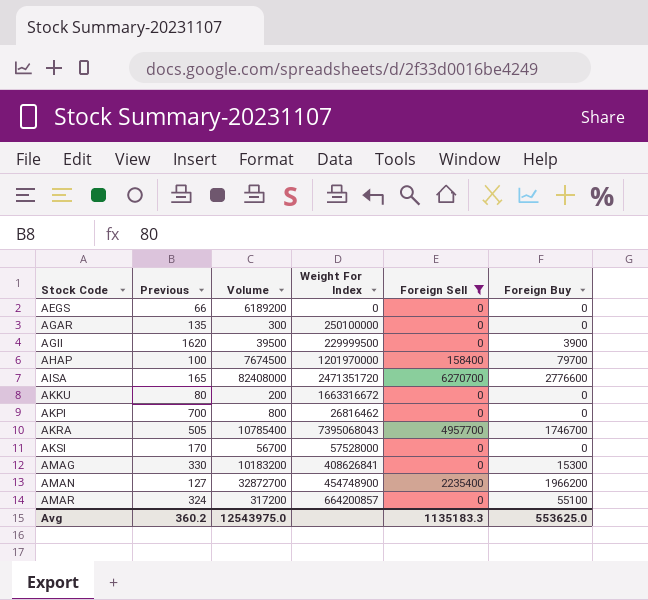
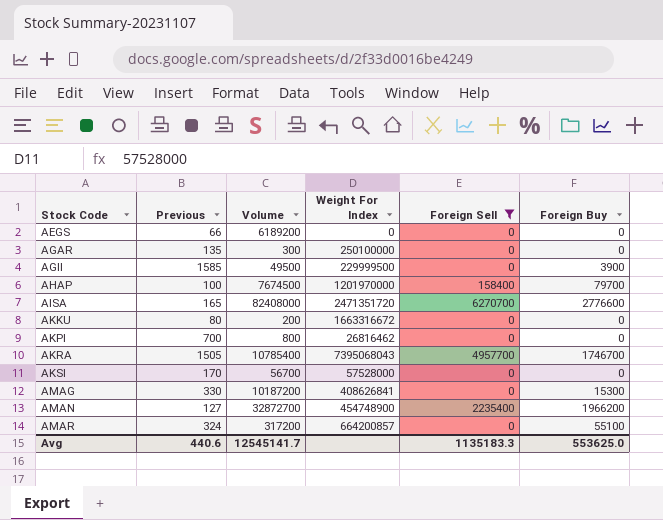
AGII | Previous: 1620 -> 1585
AGII | Volume: 39500 -> 49500
AKRA | Previous: 505 -> 1505
AMAG | Volume: 10183200 -> 10187200
Avg | Previous: 360.2 -> 440.6
Avg | Volume: 12543975.0 -> 12545141.7

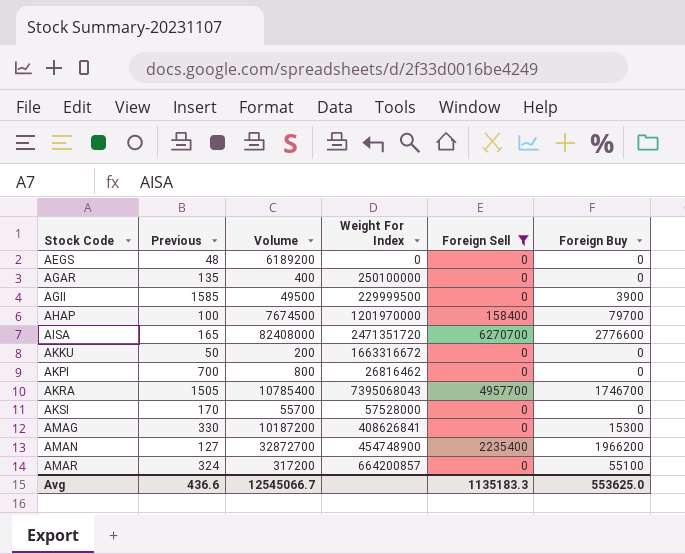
AEGS | Previous: 66 -> 48
AGAR | Volume: 300 -> 400
AKKU | Previous: 80 -> 50
AKSI | Volume: 56700 -> 55700
Avg | Previous: 440.6 -> 436.6
Avg | Volume: 12545141.7 -> 12545066.7

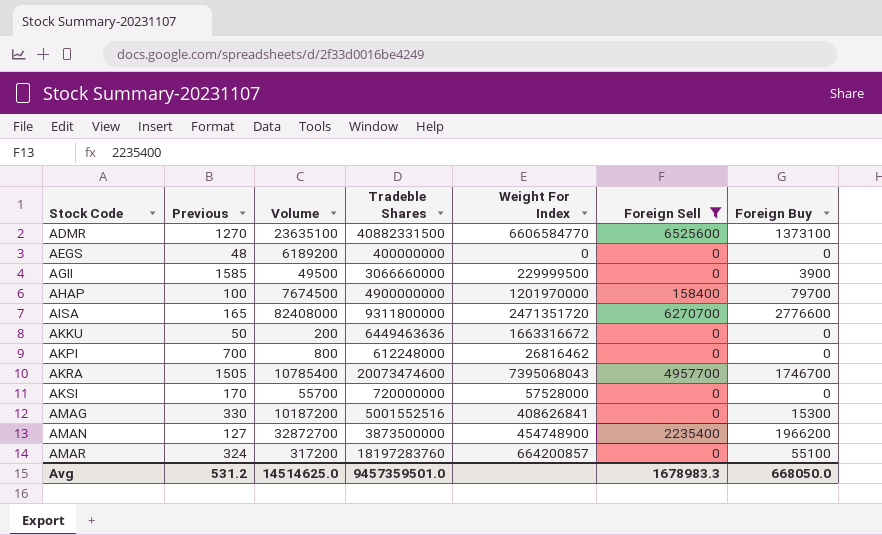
column Tradeble Shares | position: none -> 4
row AGAR: 135 | 400 | 250100000 | 0 | 0 -> none
row ADMR: none -> 1270 | 23635100 | 40882331500 | 6606584770 | 6525600 | 1373100
Avg | Previous: 436.6 -> 531.2
Avg | Volume: 12545066.7 -> 14514625.0
Avg | Foreign Sell: 1135183.3 -> 1678983.3
Avg | Foreign Buy: 553625.0 -> 668050.0

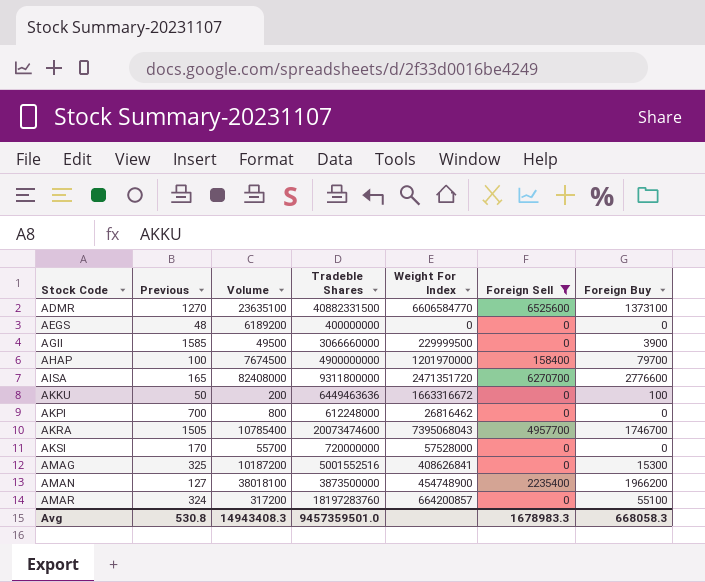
AKKU | Foreign Buy: 0 -> 100
AMAG | Previous: 330 -> 325
AMAN | Volume: 32872700 -> 38018100
Avg | Previous: 531.2 -> 530.8
Avg | Volume: 14514625.0 -> 14943408.3
Avg | Foreign Buy: 668050.0 -> 668058.3

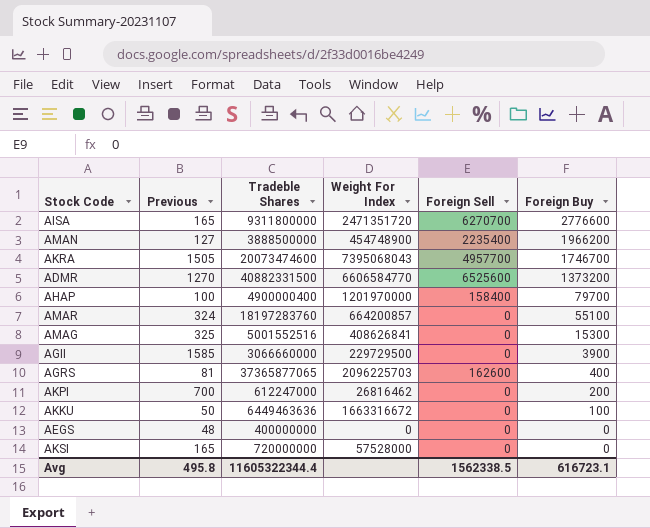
filter: Foreign Sell != 162600 -> none
row order: Stock Code ascending -> Foreign Buy descending
column Volume | position: 3 -> none
AMAN | Tradeble Shares: 3873500000 -> 3888500000
ADMR | Foreign Buy: 1373100 -> 1373200
AHAP | Tradeble Shares: 4900000000 -> 4900000400
AGII | Weight For Index: 229999500 -> 229729500
AKPI | Tradeble Shares: 612248000 -> 612247000
AKPI | Foreign Buy: 0 -> 200
AKSI | Previous: 170 -> 165
Avg | Previous: 530.8 -> 495.8
Avg | Tradeble Shares: 9457359501.0 -> 11605322344.4
Avg | Foreign Sell: 1678983.3 -> 1562338.5
Avg | Foreign Buy: 668058.3 -> 616723.1

